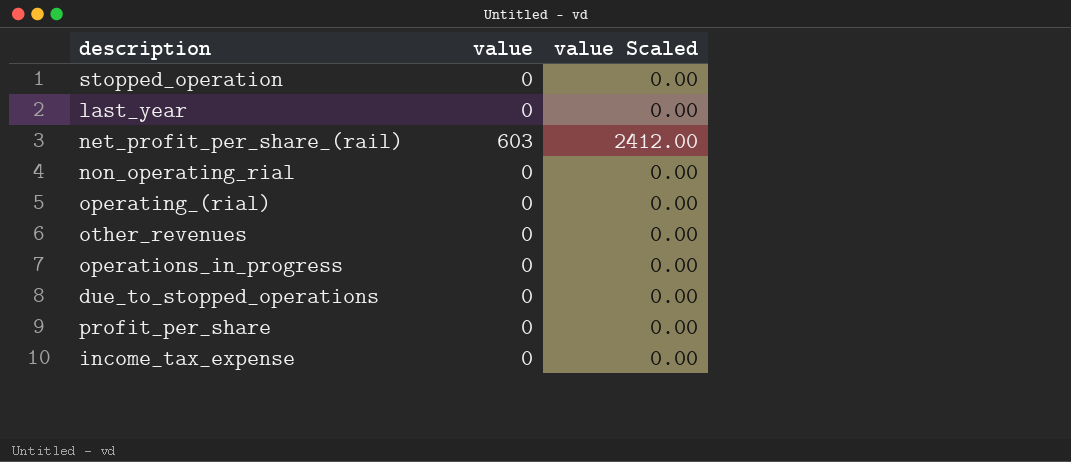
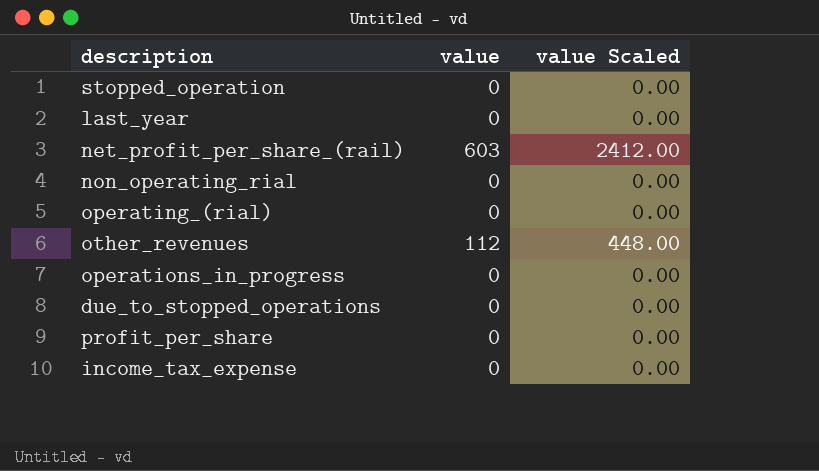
other_revenues | value: 0 -> 112
other_revenues | value Scaled: 0.00 -> 448.00

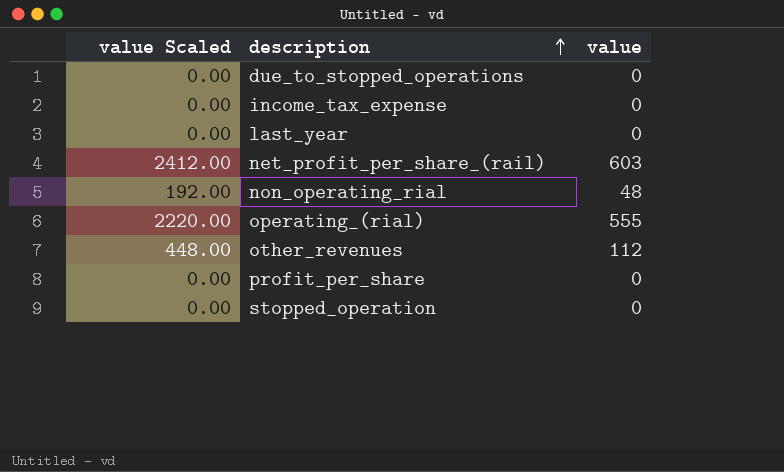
row order: none -> description ascending
column value Scaled | position: 3 -> 1
row operations_in_progress: 0 | 0.00 -> none
non_operating_rial | value Scaled: 0.00 -> 192.00
non_operating_rial | value: 0 -> 48
operating_(rial) | value Scaled: 0.00 -> 2220.00
operating_(rial) | value: 0 -> 555

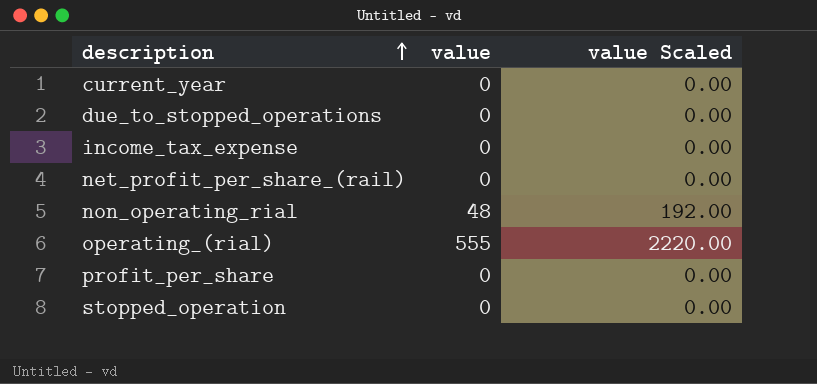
column value Scaled | position: 1 -> 3
row last_year: 0.00 | 0 -> none
row other_revenues: 448.00 | 112 -> none
row current_year: none -> 0 | 0.00
net_profit_per_share_(rail) | value: 603 -> 0
net_profit_per_share_(rail) | value Scaled: 2412.00 -> 0.00

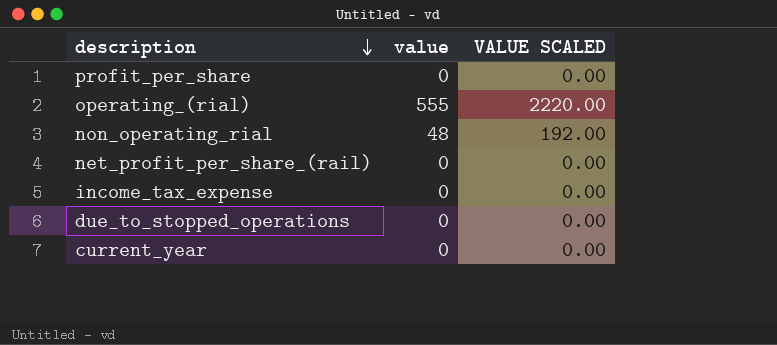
row order: description ascending -> description descending
column name: value Scaled -> VALUE SCALED
row stopped_operation: 0 | 0.00 -> none

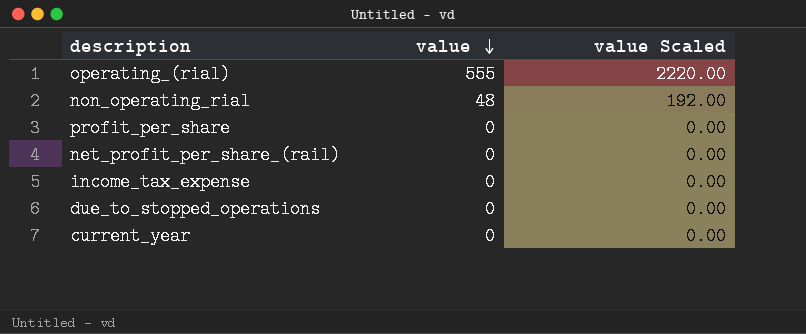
row order: description descending -> value descending
column name: VALUE SCALED -> value Scaled

